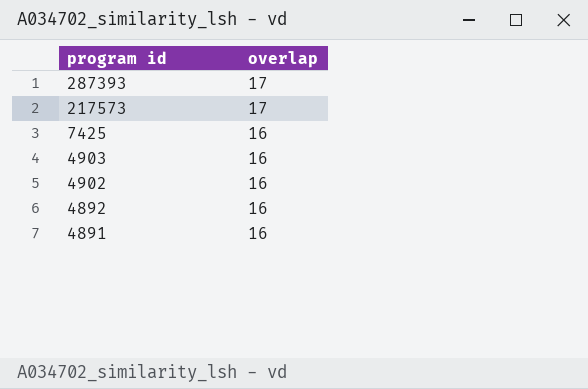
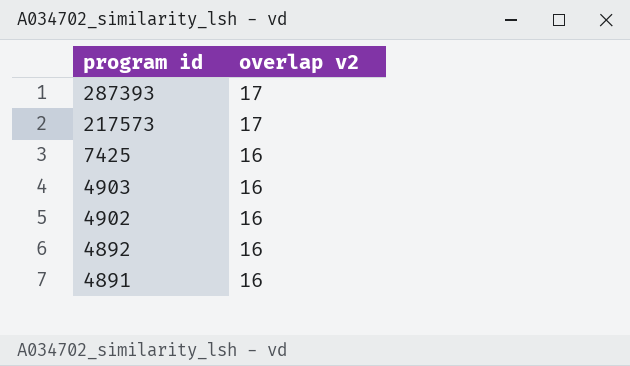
column name: overlap -> overlap v2

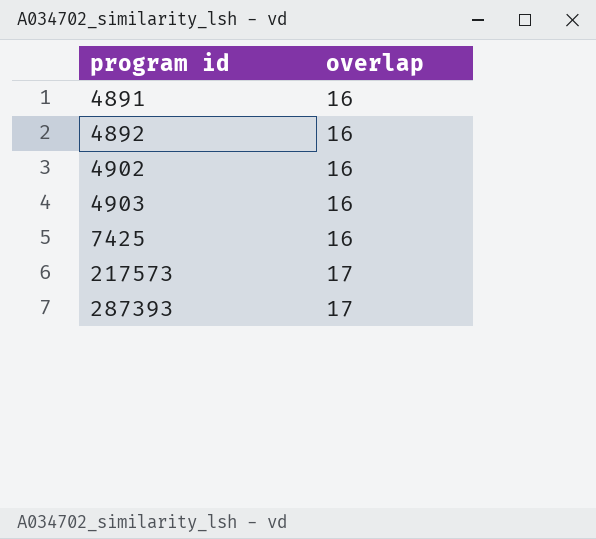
row order: program id descending -> program id ascending
column name: overlap v2 -> overlap

